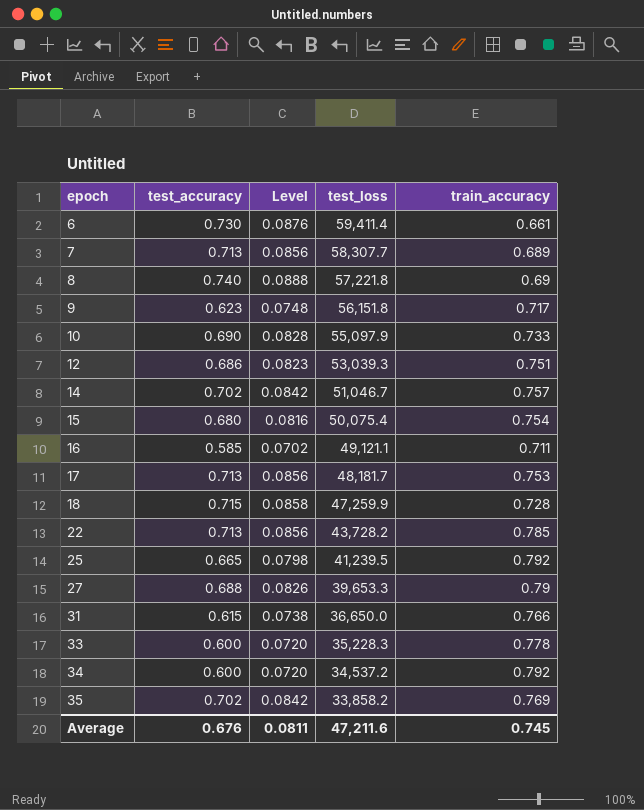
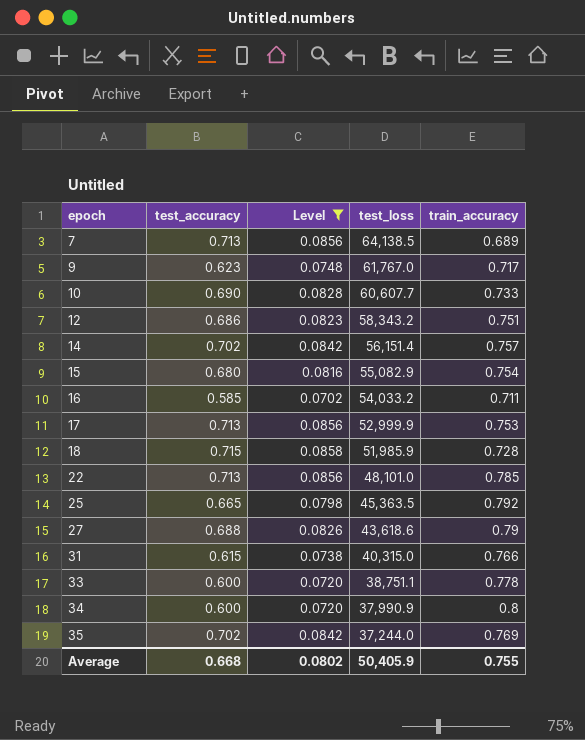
filter: none -> Level <= 0.0858
7 | test_loss: 58,307.7 -> 64,138.5
9 | test_loss: 56,151.8 -> 61,767.0
10 | test_loss: 55,097.9 -> 60,607.7
12 | test_loss: 53,039.3 -> 58,343.2
14 | test_loss: 51,046.7 -> 56,151.4
15 | test_loss: 50,075.4 -> 55,082.9
16 | test_loss: 49,121.1 -> 54,033.2
17 | test_loss: 48,181.7 -> 52,999.9
18 | test_loss: 47,259.9 -> 51,985.9
22 | test_loss: 43,728.2 -> 48,101.0
25 | test_loss: 41,239.5 -> 45,363.5
27 | test_loss: 39,653.3 -> 43,618.6
31 | test_loss: 36,650.0 -> 40,315.0
33 | test_loss: 35,228.3 -> 38,751.1
34 | test_loss: 34,537.2 -> 37,990.9
34 | train_accuracy: 0.792 -> 0.8
35 | test_loss: 33,858.2 -> 37,244.0
Average | test_accuracy: 0.676 -> 0.668
Average | Level: 0.0811 -> 0.0802
Average | test_loss: 47,211.6 -> 50,405.9
Average | train_accuracy: 0.745 -> 0.755

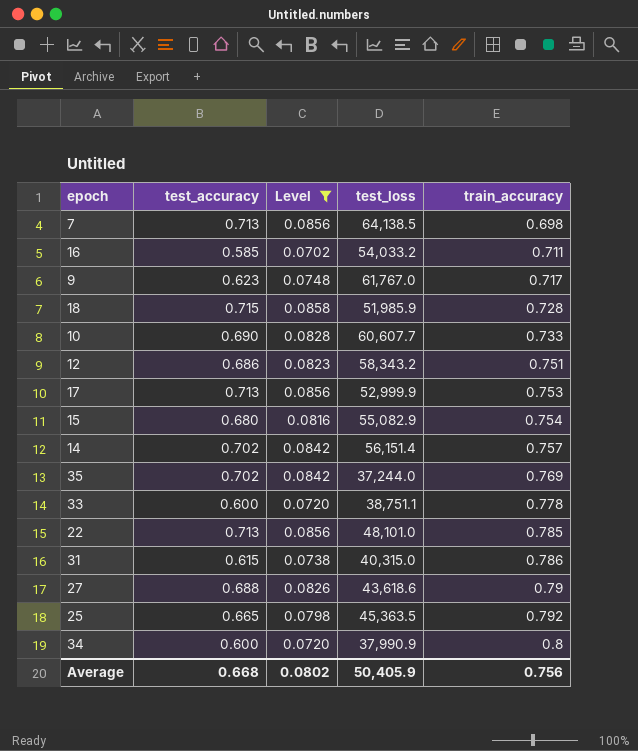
row order: epoch ascending -> train_accuracy ascending
7 | train_accuracy: 0.689 -> 0.698
31 | train_accuracy: 0.766 -> 0.786
Average | train_accuracy: 0.755 -> 0.756

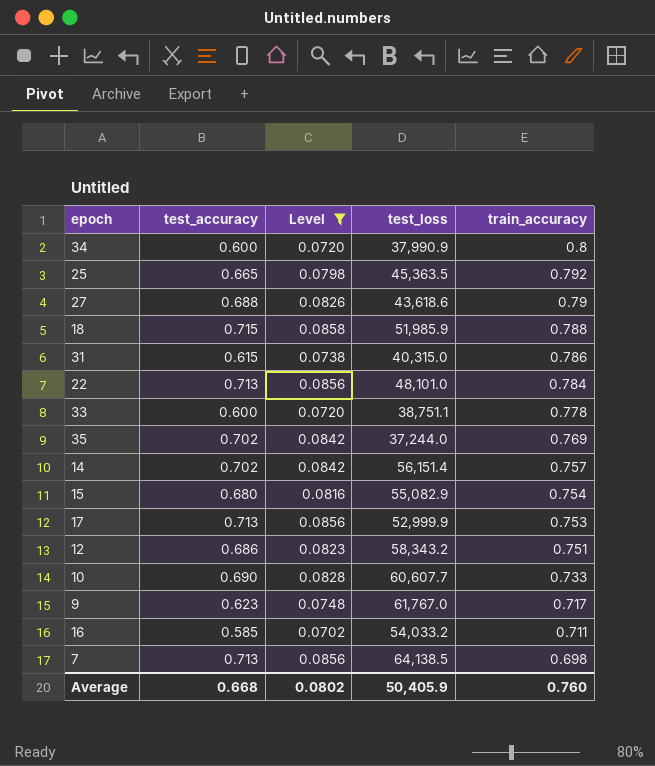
row order: train_accuracy ascending -> train_accuracy descending
18 | train_accuracy: 0.728 -> 0.788
22 | train_accuracy: 0.785 -> 0.784
Average | train_accuracy: 0.756 -> 0.760

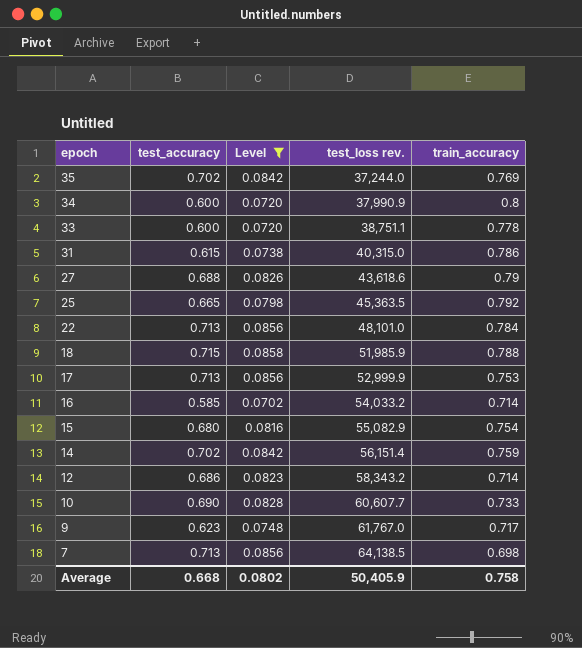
row order: train_accuracy descending -> epoch descending
column name: test_loss -> test_loss rev.
16 | train_accuracy: 0.711 -> 0.714
14 | train_accuracy: 0.757 -> 0.759
12 | train_accuracy: 0.751 -> 0.714
Average | train_accuracy: 0.760 -> 0.758

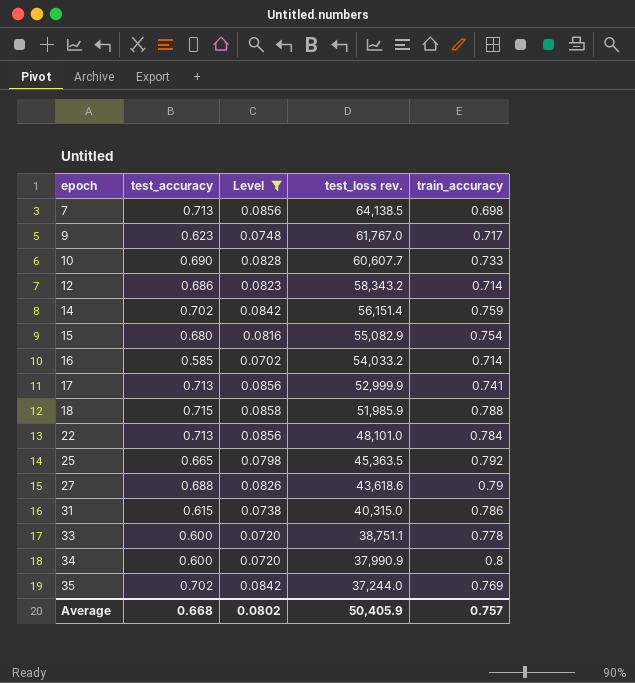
row order: epoch descending -> epoch ascending
17 | train_accuracy: 0.753 -> 0.741
Average | train_accuracy: 0.758 -> 0.757

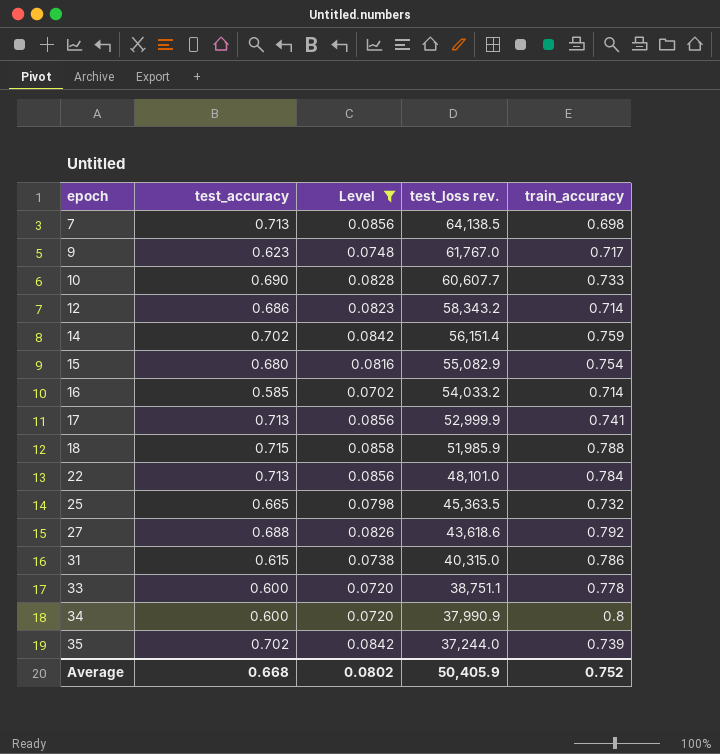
25 | train_accuracy: 0.792 -> 0.732
27 | train_accuracy: 0.79 -> 0.792
35 | train_accuracy: 0.769 -> 0.739
Average | train_accuracy: 0.757 -> 0.752

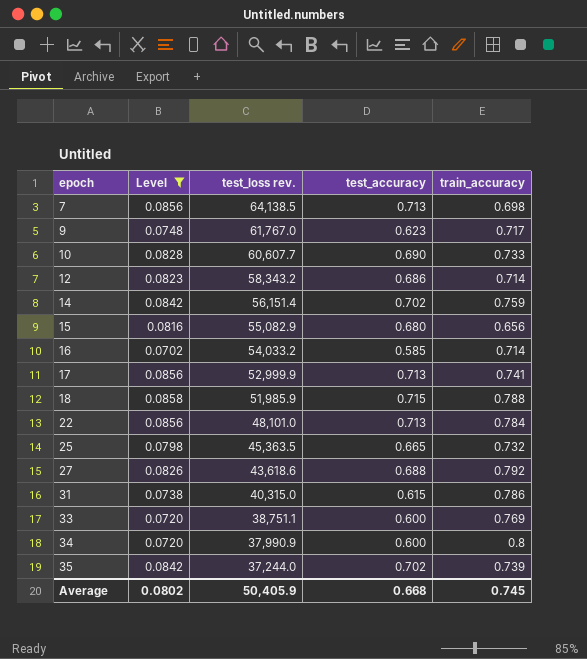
column test_accuracy | position: 2 -> 4
15 | train_accuracy: 0.754 -> 0.656
33 | train_accuracy: 0.778 -> 0.769
Average | train_accuracy: 0.752 -> 0.745

